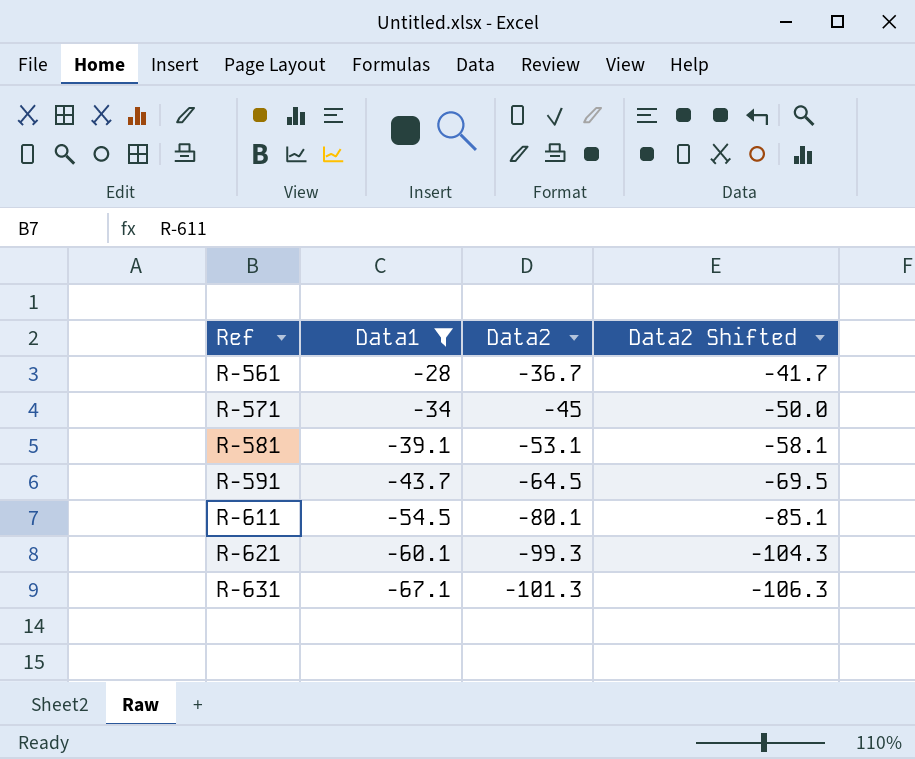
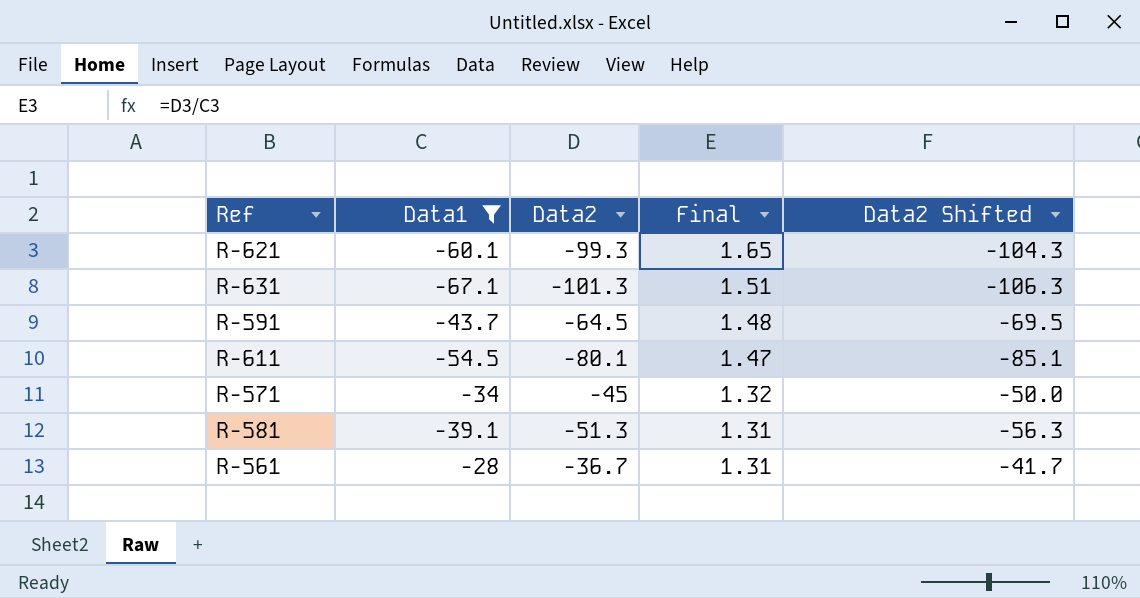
row order: Ref ascending -> Final descending
column Final | formula: none -> [Data2] / [Data1]
R-581 | Data2: -53.1 -> -51.3
R-581 | Data2 Shifted: -58.1 -> -56.3

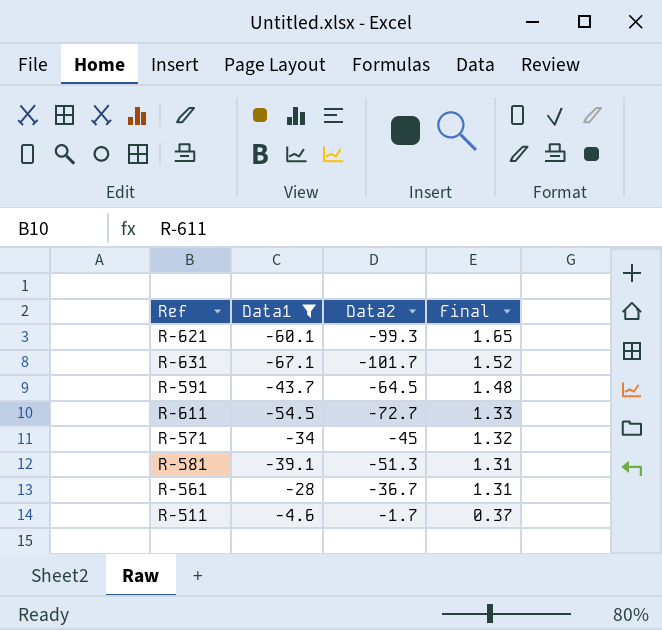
column Data2 Shifted | formula: [Data2] - 5 -> none
R-631 | Data2: -101.3 -> -101.7
R-631 | Final: 1.51 -> 1.52
R-611 | Data2: -80.1 -> -72.7
R-611 | Final: 1.47 -> 1.33
row R-511: none -> -4.6 | -1.7 | 0.37

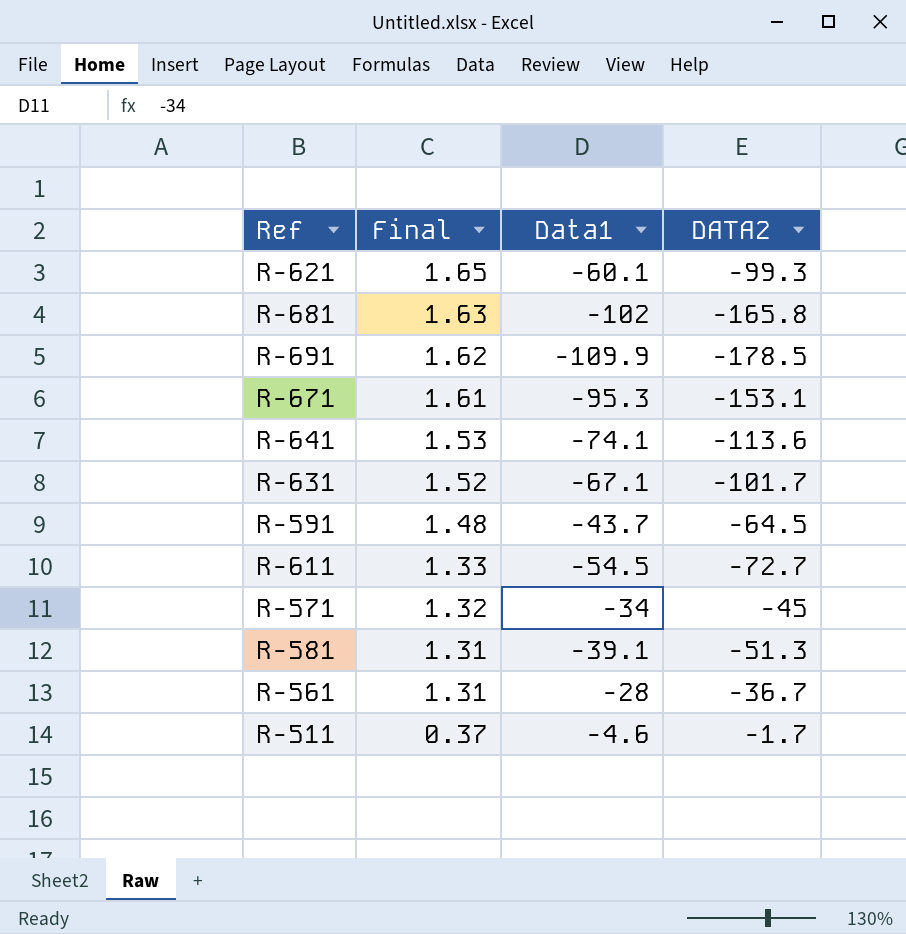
filter: Data1 >= -67.1 -> none
column Final | position: 4 -> 2
column name: Data2 -> DATA2

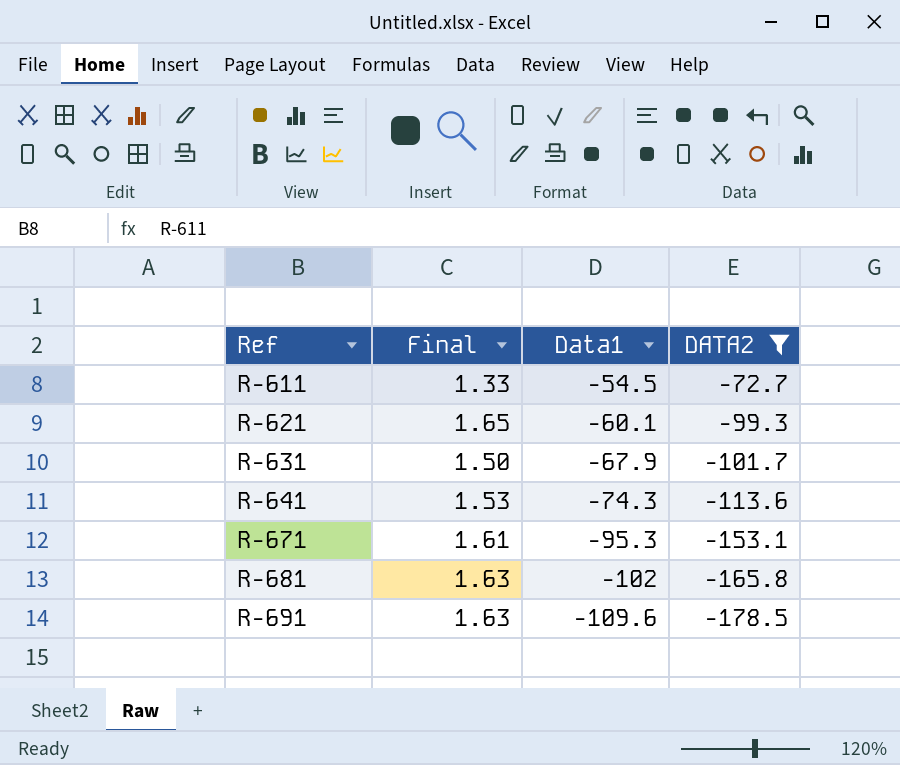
filter: none -> DATA2 <= -72.7
row order: Final descending -> Ref ascending
R-631 | Final: 1.52 -> 1.50
R-631 | Data1: -67.1 -> -67.9
R-641 | Data1: -74.1 -> -74.3
R-691 | Final: 1.62 -> 1.63
R-691 | Data1: -109.9 -> -109.6

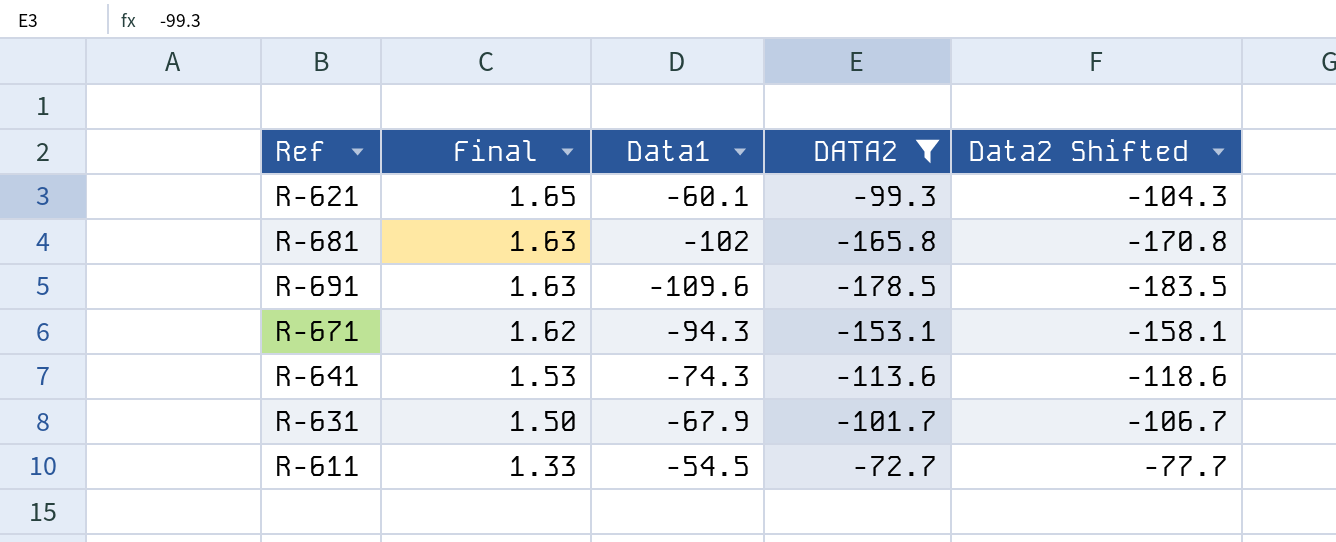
row order: Ref ascending -> Final descending
column Data2 Shifted | formula: none -> [DATA2] - 5
R-671 | Final: 1.61 -> 1.62
R-671 | Data1: -95.3 -> -94.3

